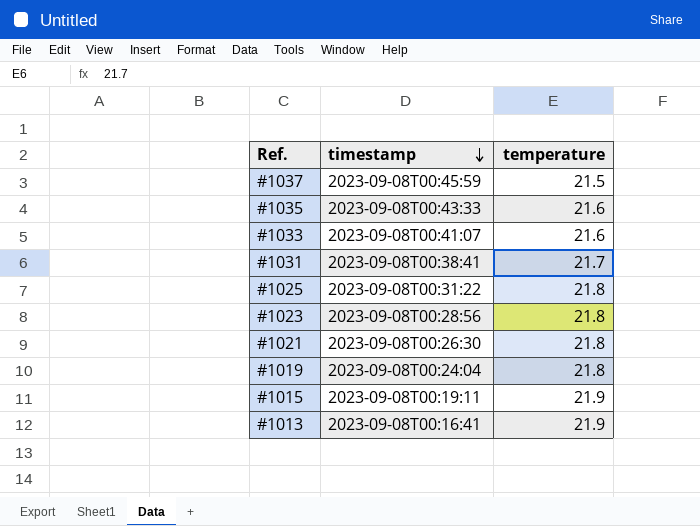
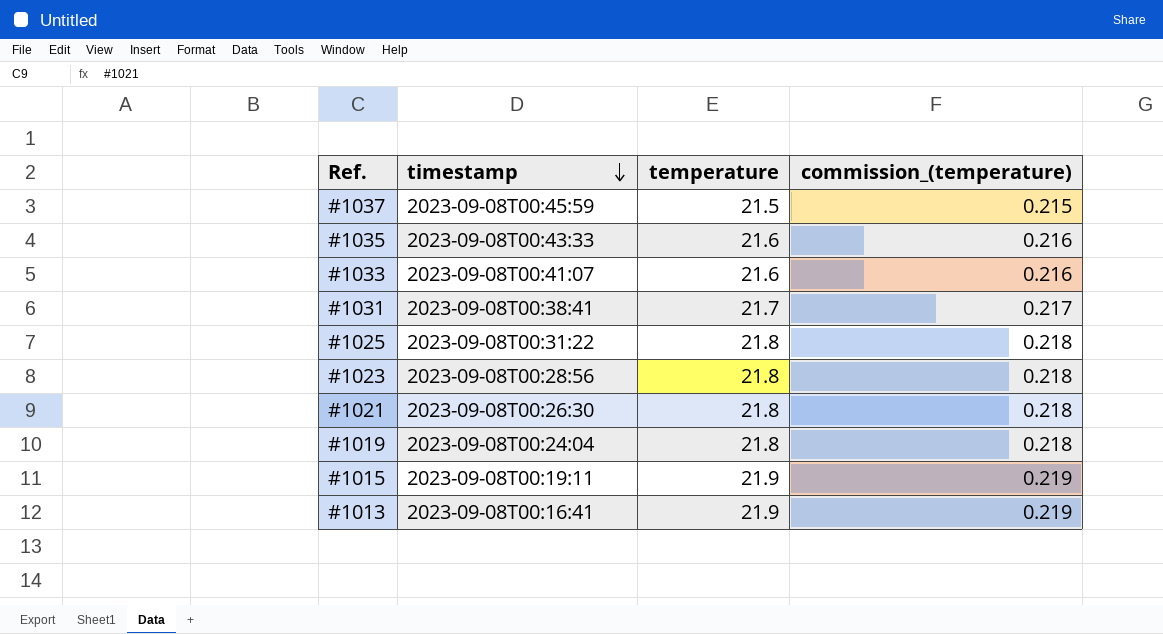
column commission_(temperature) | formula: none -> [temperature] * 0.01

